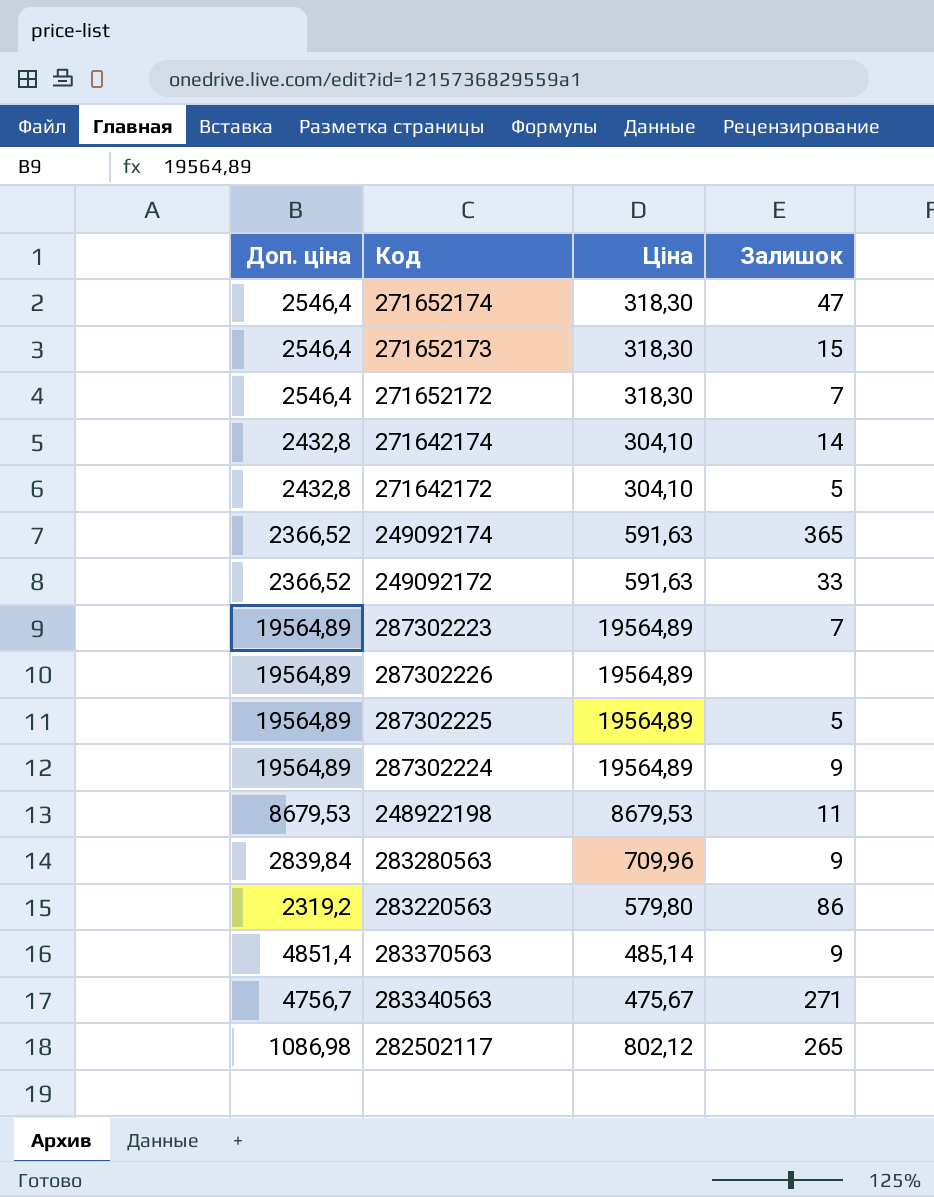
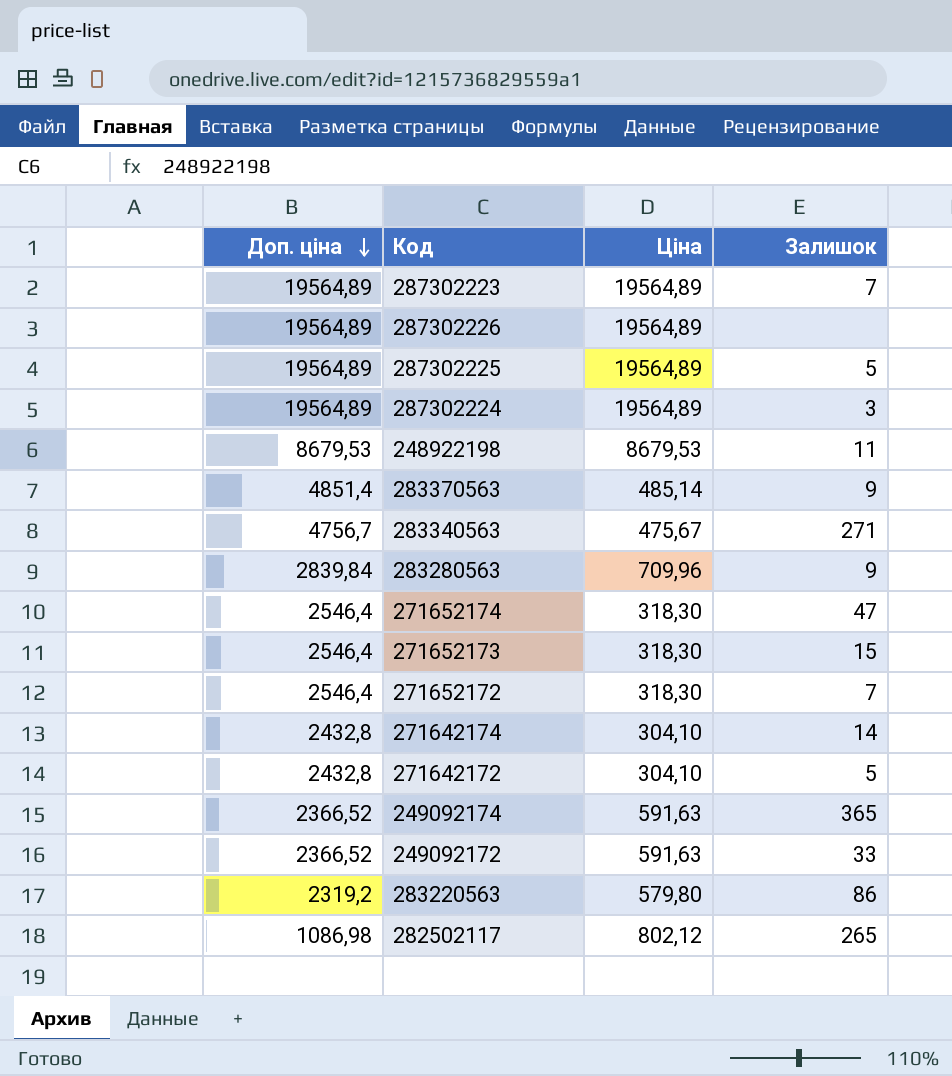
row order: none -> Доп. ціна descending
287302224 | Залишок: 9 -> 3

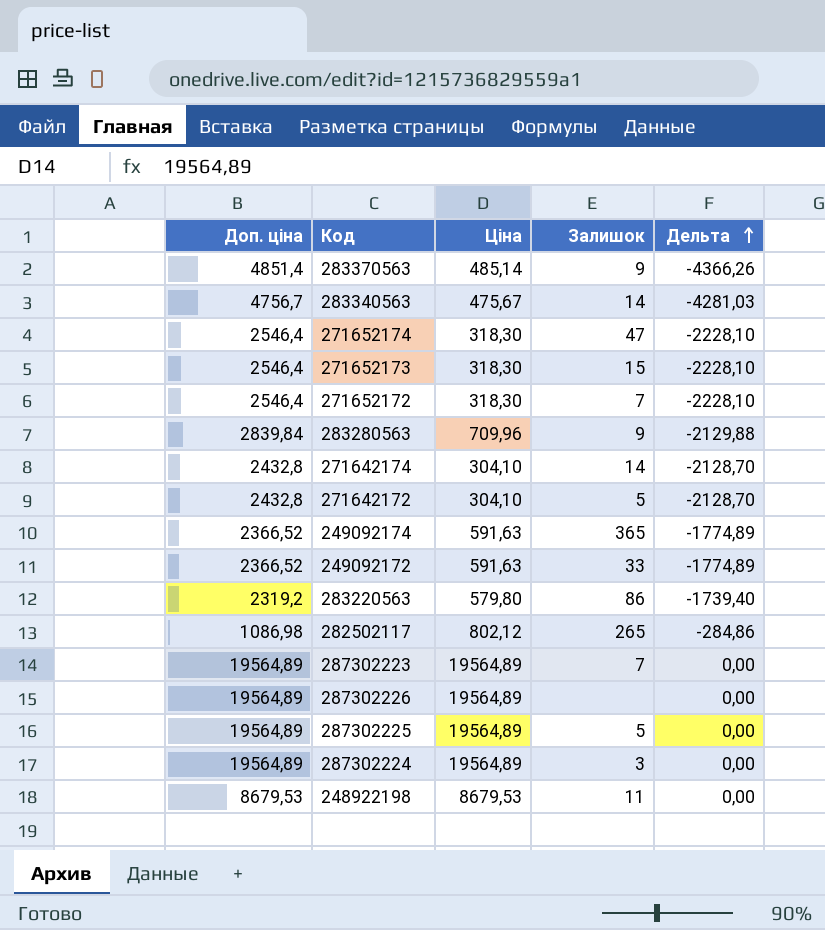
row order: Доп. ціна descending -> Дельта ascending
column Дельта | formula: none -> [Ціна] - [Доп. ціна]
283340563 | Залишок: 271 -> 14

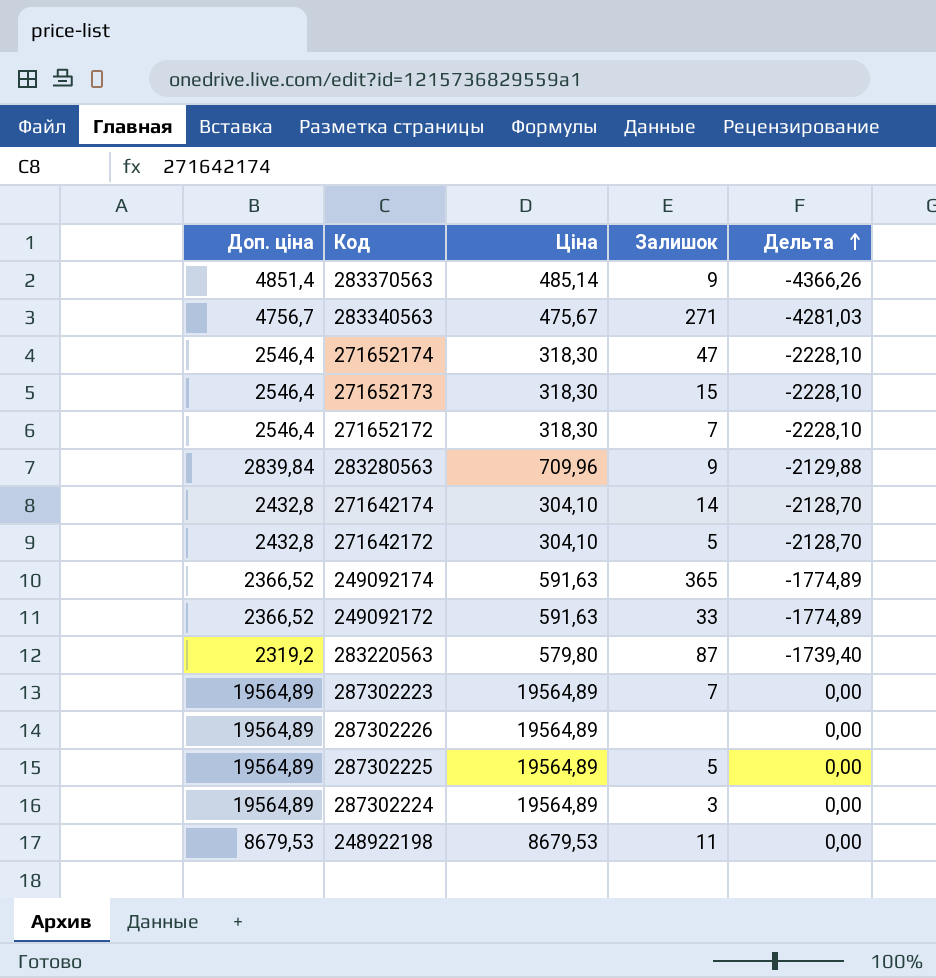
row 282502117: 1086,98 | 802,12 | 265 | -284,86 -> none
283340563 | Залишок: 14 -> 271
283220563 | Залишок: 86 -> 87

